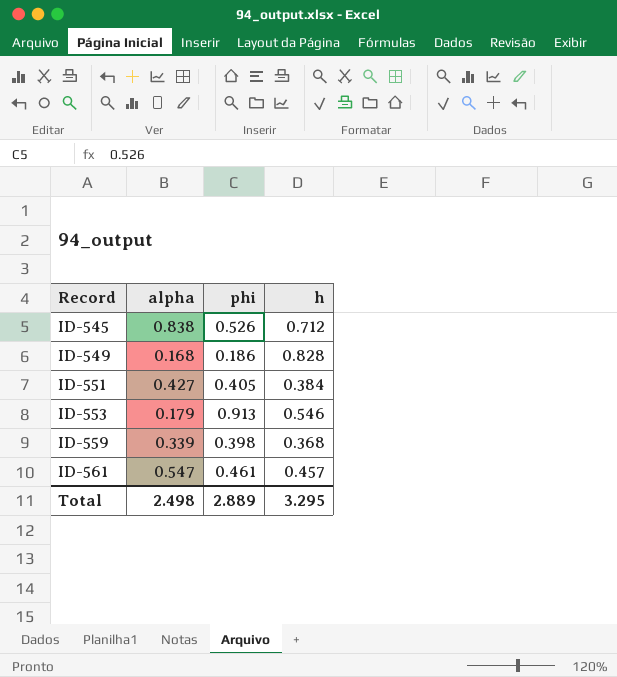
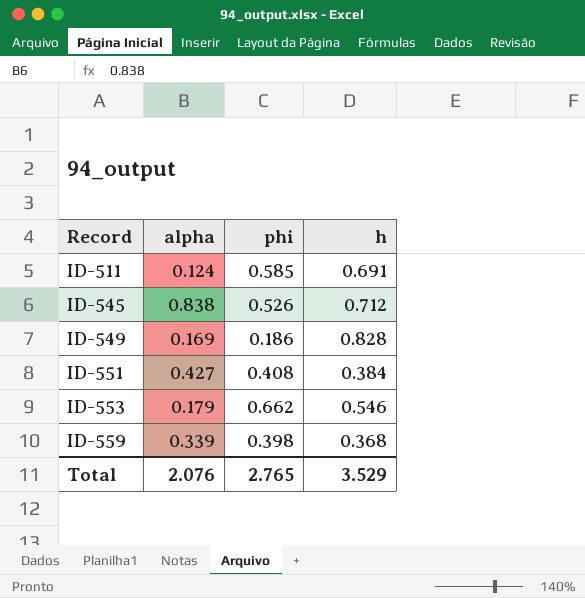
row ID-561: 0.547 | 0.461 | 0.457 -> none
row ID-511: none -> 0.124 | 0.585 | 0.691
ID-549 | alpha: 0.168 -> 0.169
ID-551 | phi: 0.405 -> 0.408
ID-553 | phi: 0.913 -> 0.662
Total | alpha: 2.498 -> 2.076
Total | phi: 2.889 -> 2.765
Total | h: 3.295 -> 3.529

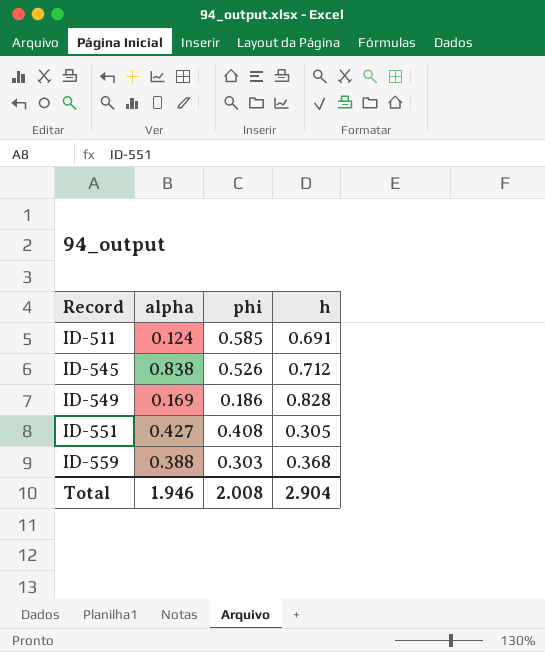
row ID-553: 0.179 | 0.662 | 0.546 -> none
ID-551 | h: 0.384 -> 0.305
ID-559 | alpha: 0.339 -> 0.388
ID-559 | phi: 0.398 -> 0.303
Total | alpha: 2.076 -> 1.946
Total | phi: 2.765 -> 2.008
Total | h: 3.529 -> 2.904

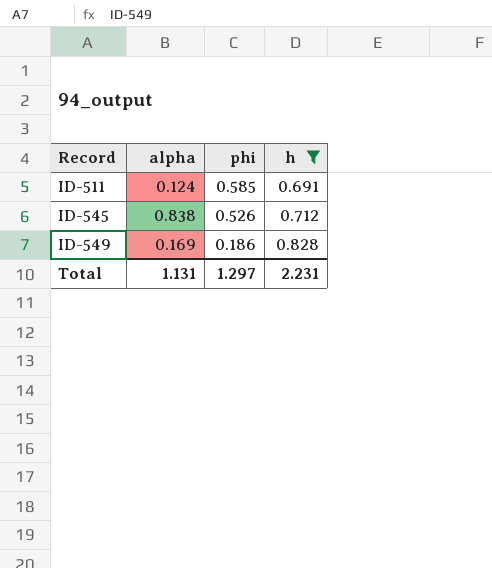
filter: none -> h >= 0.691
Total | alpha: 1.946 -> 1.131
Total | phi: 2.008 -> 1.297
Total | h: 2.904 -> 2.231

